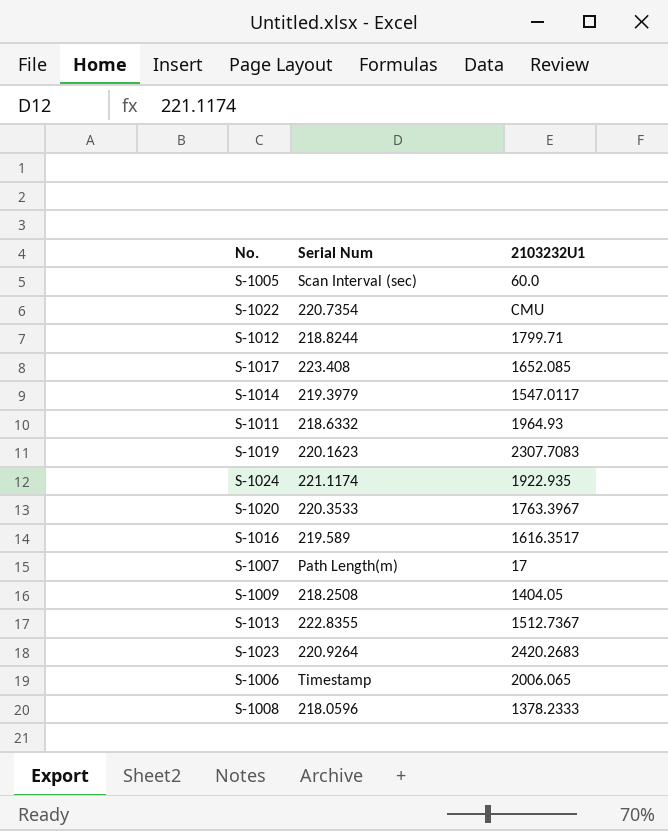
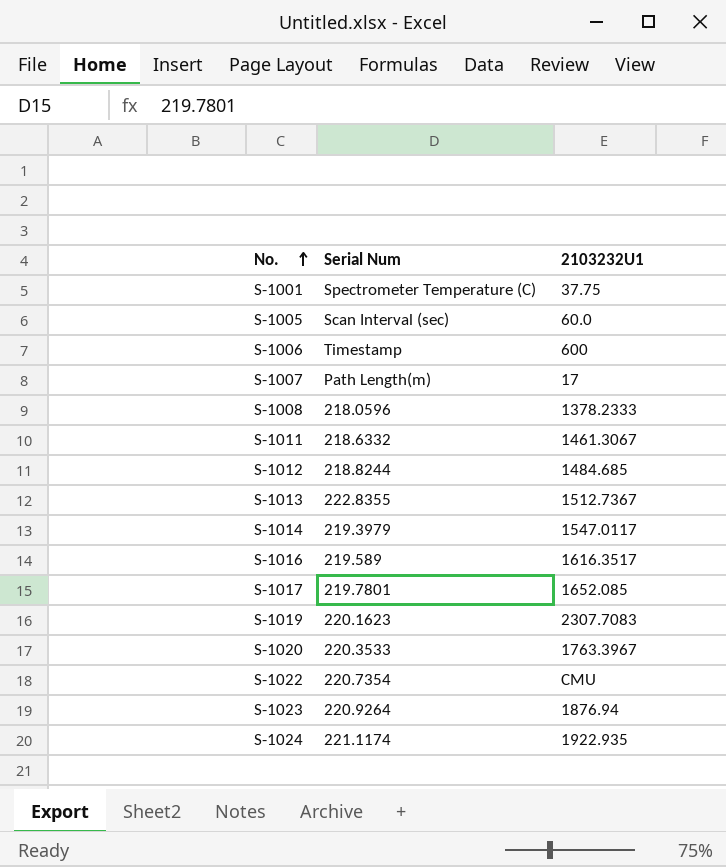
row order: none -> No. ascending
row S-1009: 218.2508 | 1404.05 -> none
row S-1001: none -> Spectrometer Temperature (C) | 37.75
S-1006 | 2103232U1: 2006.065 -> 600
S-1011 | 2103232U1: 1964.93 -> 1461.3067
S-1012 | 2103232U1: 1799.71 -> 1484.685
S-1017 | Serial Num: 223.408 -> 219.7801
S-1023 | 2103232U1: 2420.2683 -> 1876.94

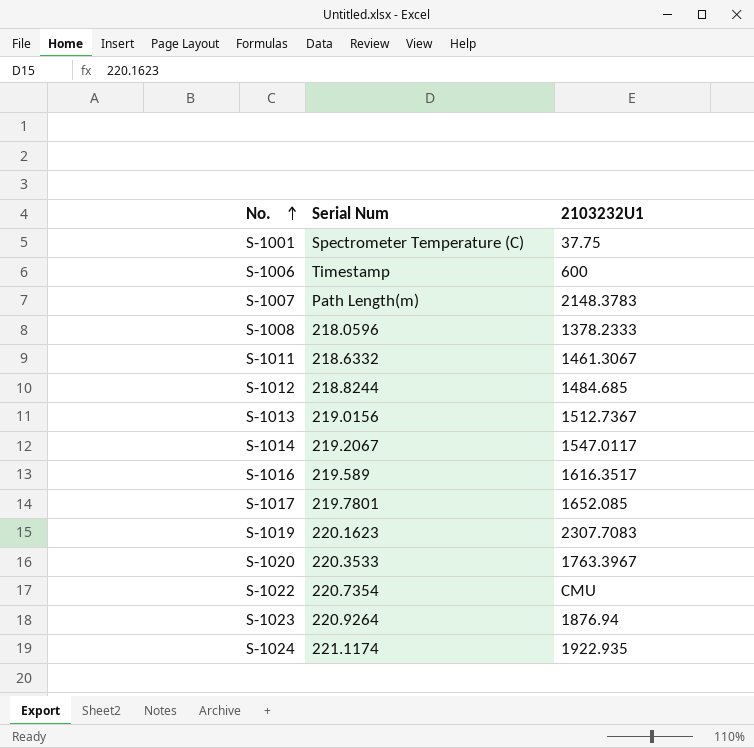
row S-1005: Scan Interval (sec) | 60.0 -> none
S-1007 | 2103232U1: 17 -> 2148.3783
S-1013 | Serial Num: 222.8355 -> 219.0156
S-1014 | Serial Num: 219.3979 -> 219.2067

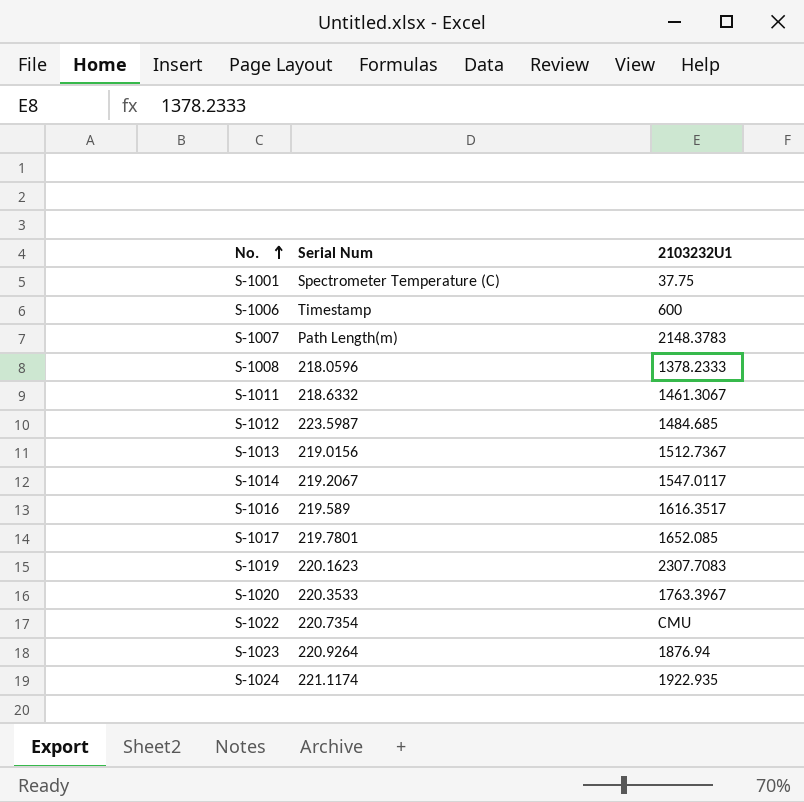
S-1012 | Serial Num: 218.8244 -> 223.5987

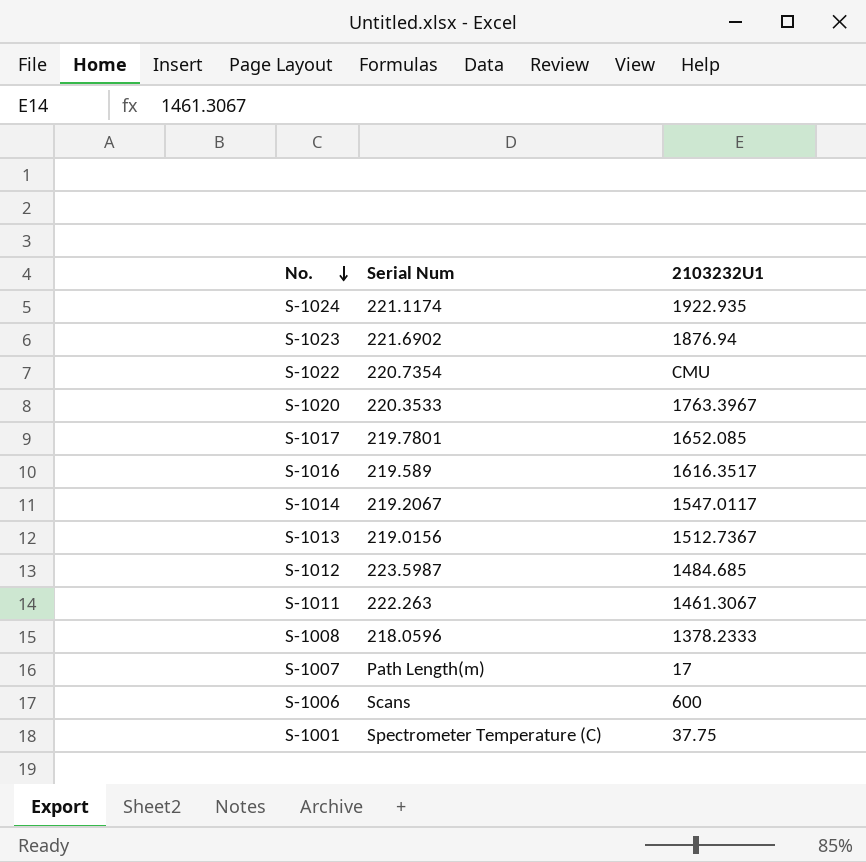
row order: No. ascending -> No. descending
row S-1019: 220.1623 | 2307.7083 -> none
S-1023 | Serial Num: 220.9264 -> 221.6902
S-1011 | Serial Num: 218.6332 -> 222.263
S-1007 | 2103232U1: 2148.3783 -> 17
S-1006 | Serial Num: Timestamp -> Scans

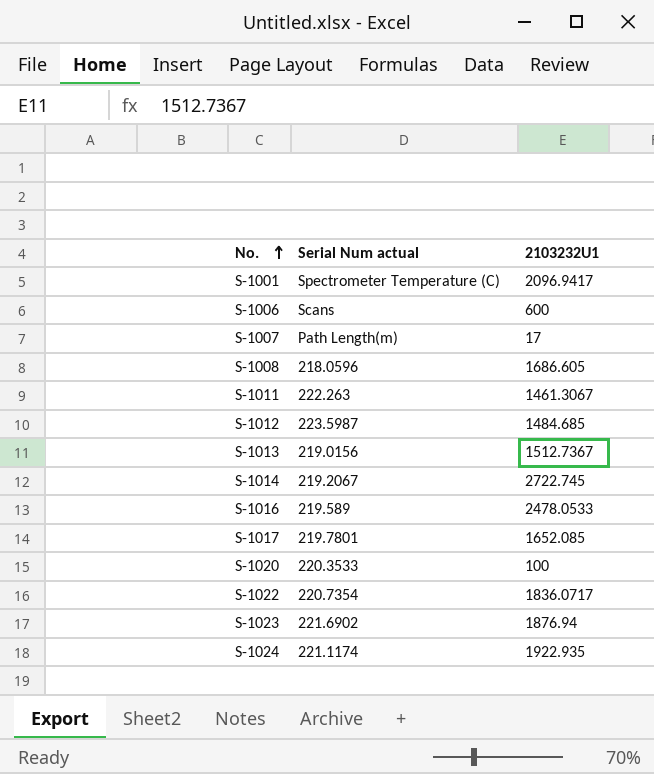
row order: No. descending -> No. ascending
column name: Serial Num -> Serial Num actual
S-1001 | 2103232U1: 37.75 -> 2096.9417
S-1008 | 2103232U1: 1378.2333 -> 1686.605
S-1014 | 2103232U1: 1547.0117 -> 2722.745
S-1016 | 2103232U1: 1616.3517 -> 2478.0533
S-1020 | 2103232U1: 1763.3967 -> 100
S-1022 | 2103232U1: CMU -> 1836.0717

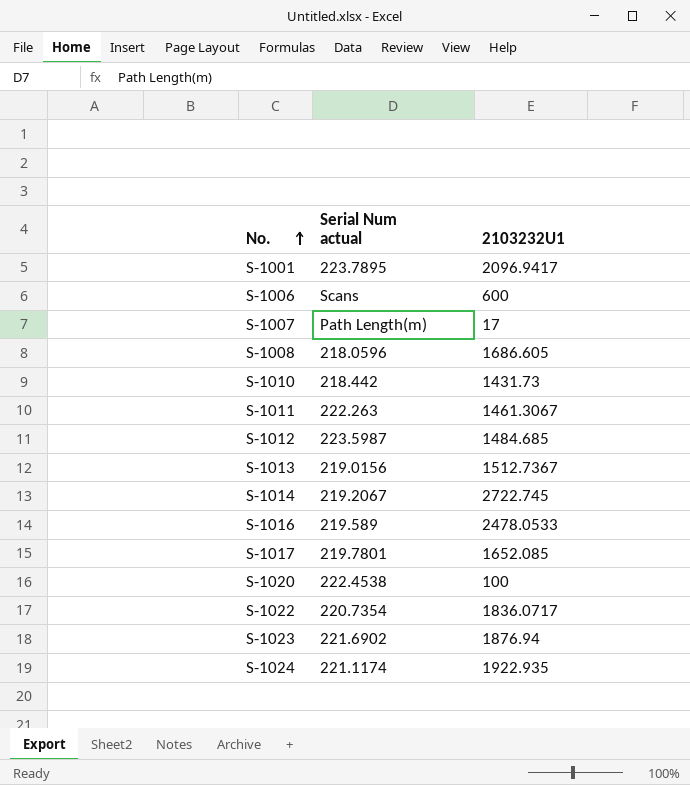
S-1001 | Serial Num actual: Spectrometer Temperature (C) -> 223.7895
row S-1010: none -> 218.442 | 1431.73
S-1020 | Serial Num actual: 220.3533 -> 222.4538

